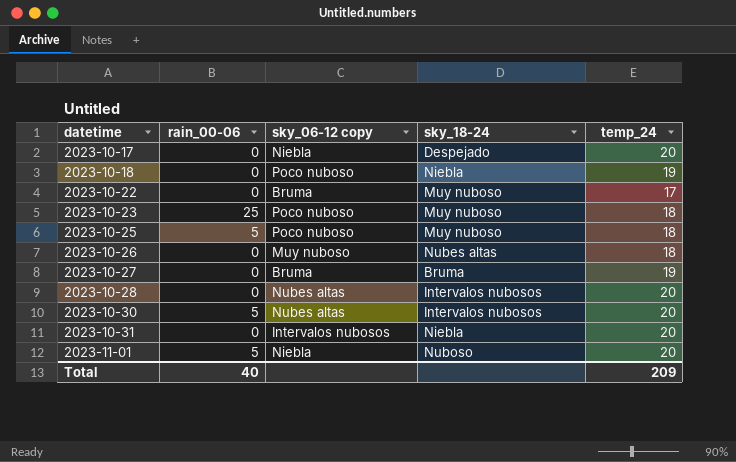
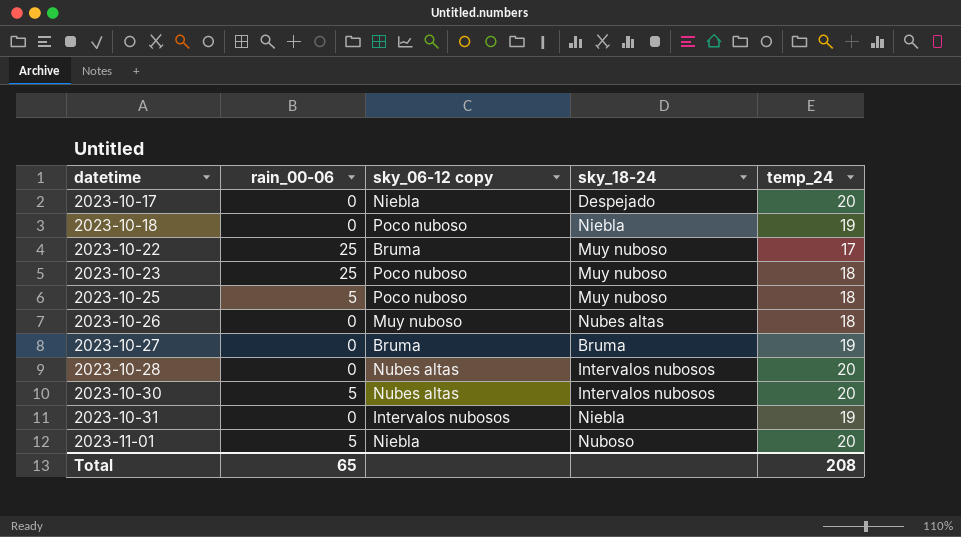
2023-10-22 | rain_00-06: 0 -> 25
2023-10-31 | temp_24: 20 -> 19
Total | rain_00-06: 40 -> 65
Total | temp_24: 209 -> 208

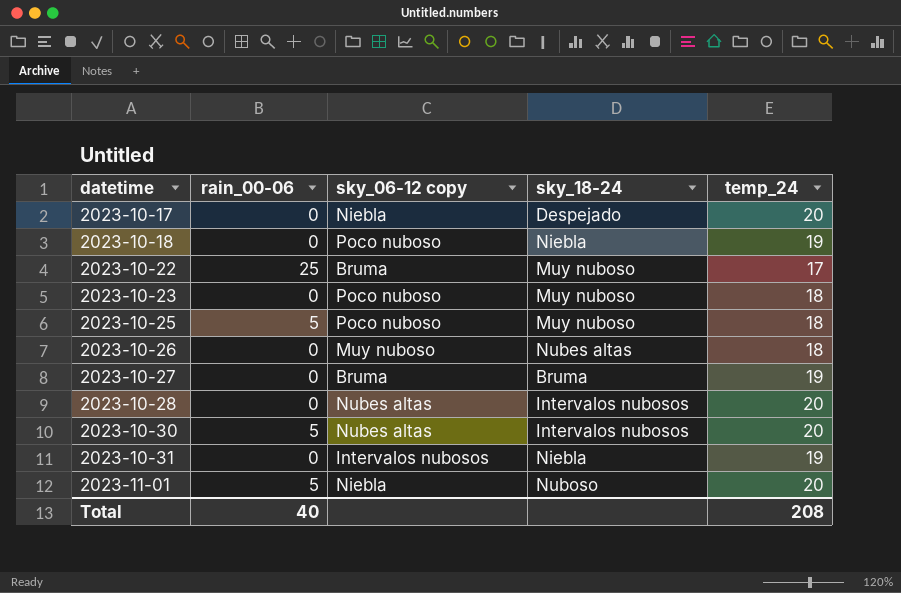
2023-10-23 | rain_00-06: 25 -> 0
Total | rain_00-06: 65 -> 40

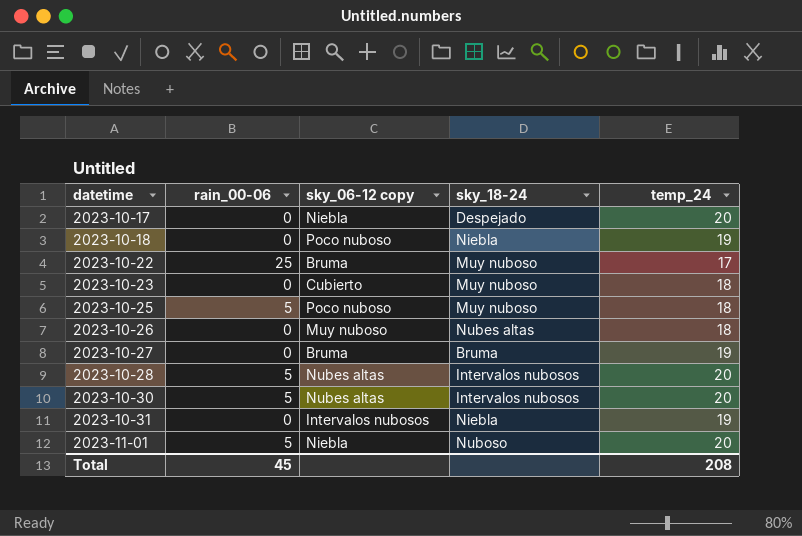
2023-10-23 | sky_06-12 copy: Poco nuboso -> Cubierto
2023-10-28 | rain_00-06: 0 -> 5
Total | rain_00-06: 40 -> 45

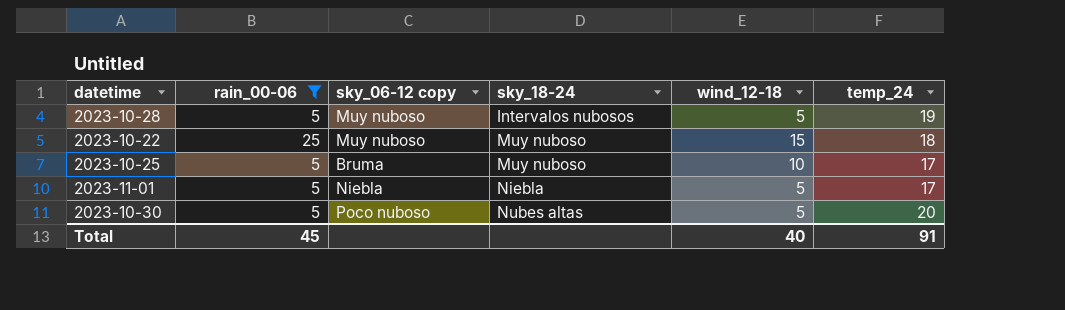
filter: none -> rain_00-06 != 0
row order: datetime ascending -> sky_18-24 ascending
column wind_12-18 | position: none -> 5
2023-10-28 | sky_06-12 copy: Nubes altas -> Muy nuboso
2023-10-28 | temp_24: 20 -> 19
2023-10-22 | sky_06-12 copy: Bruma -> Muy nuboso
2023-10-22 | temp_24: 17 -> 18
2023-10-25 | sky_06-12 copy: Poco nuboso -> Bruma
2023-10-25 | temp_24: 18 -> 17
2023-11-01 | sky_18-24: Nuboso -> Niebla
2023-11-01 | temp_24: 20 -> 17
2023-10-30 | sky_06-12 copy: Nubes altas -> Poco nuboso
2023-10-30 | sky_18-24: Intervalos nubosos -> Nubes altas
Total | temp_24: 208 -> 91

